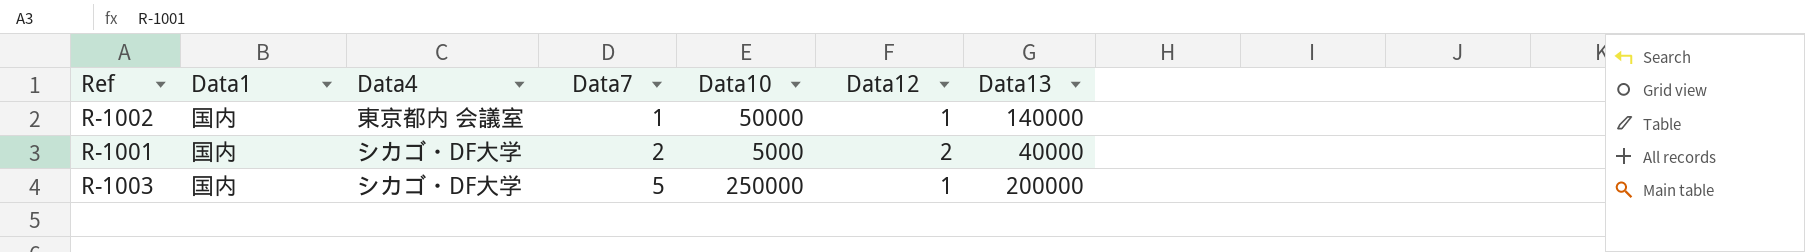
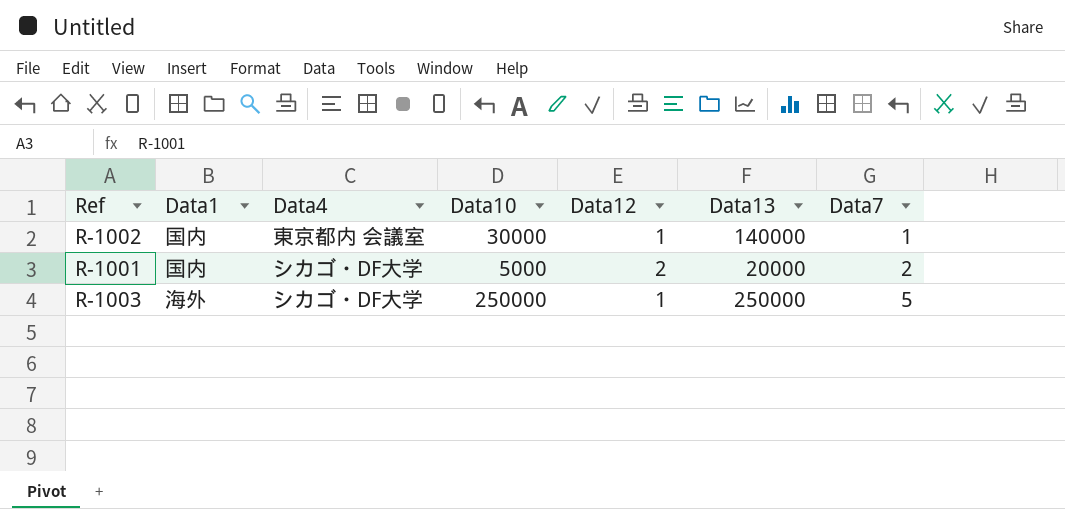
column Data7 | position: 4 -> 7
R-1002 | Data10: 50000 -> 30000
R-1001 | Data13: 40000 -> 20000
R-1003 | Data1: 国内 -> 海外
R-1003 | Data13: 200000 -> 250000

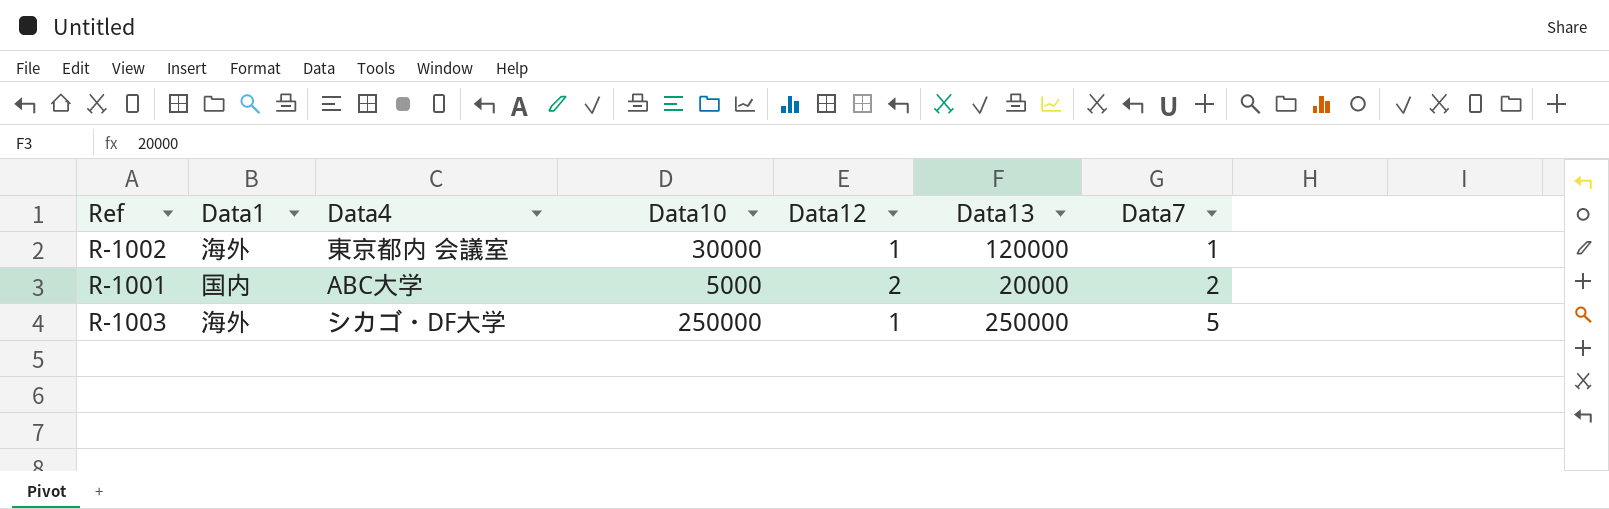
R-1002 | Data1: 国内 -> 海外
R-1002 | Data13: 140000 -> 120000
R-1001 | Data4: シカゴ・DF大学 -> ABC大学

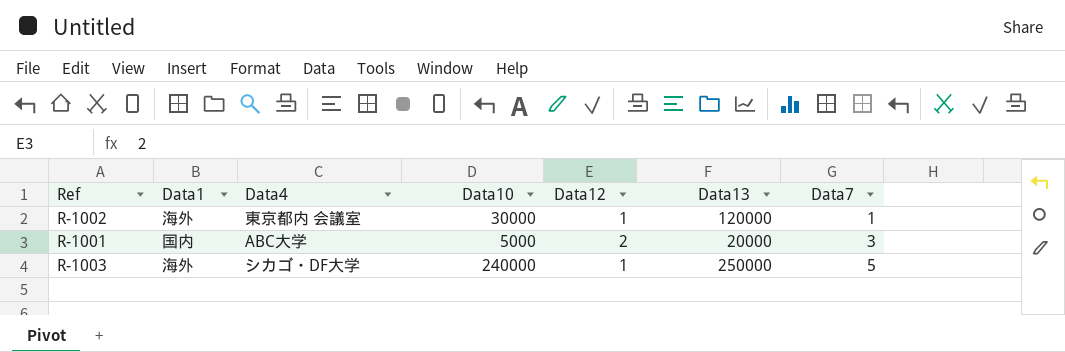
R-1001 | Data7: 2 -> 3
R-1003 | Data10: 250000 -> 240000

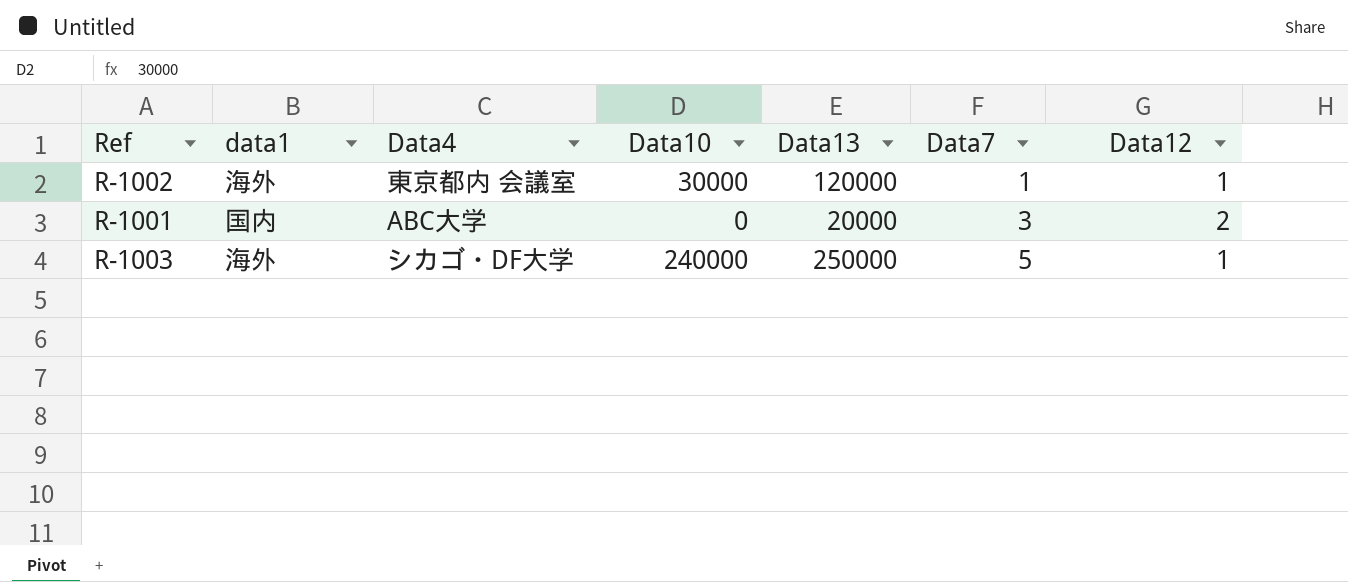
column name: Data1 -> data1
column Data12 | position: 5 -> 7
R-1001 | Data10: 5000 -> 0

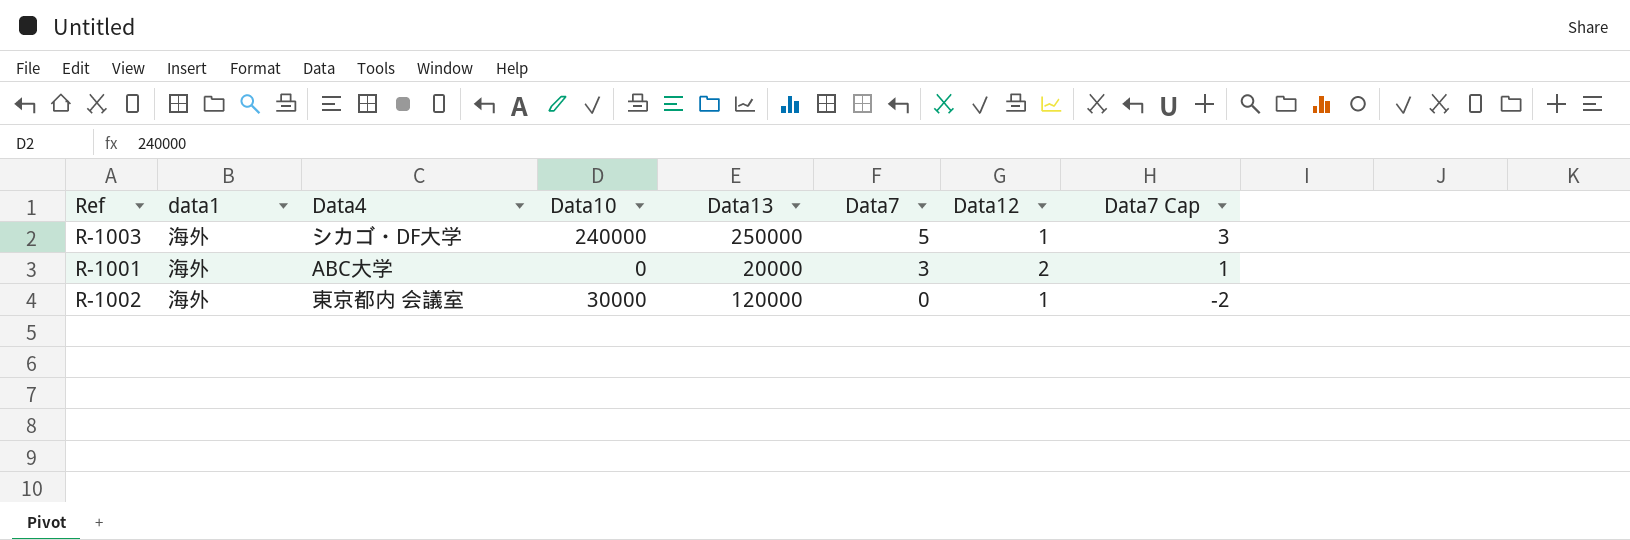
row order: Data7 ascending -> Data7 descending
column Data7 Cap | formula: none -> [Data7] - 2
R-1001 | data1: 国内 -> 海外
R-1002 | Data7: 1 -> 0

